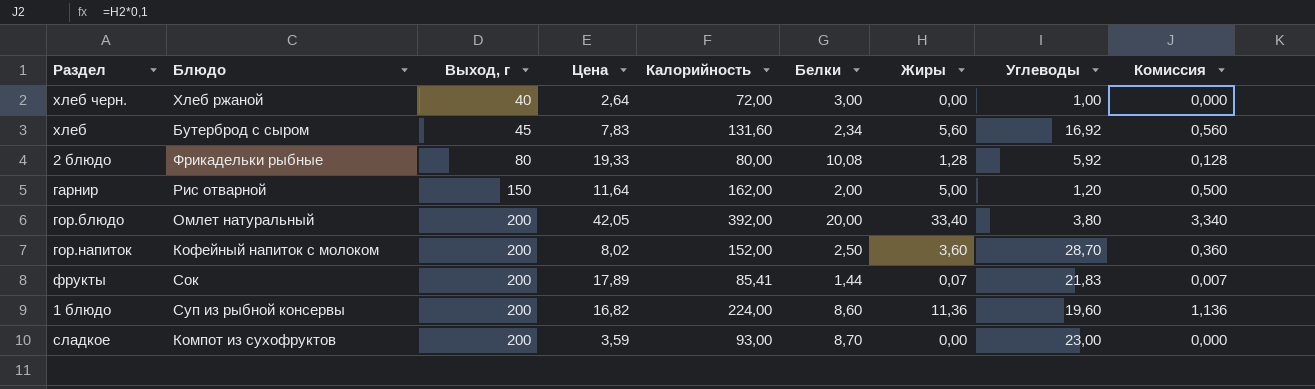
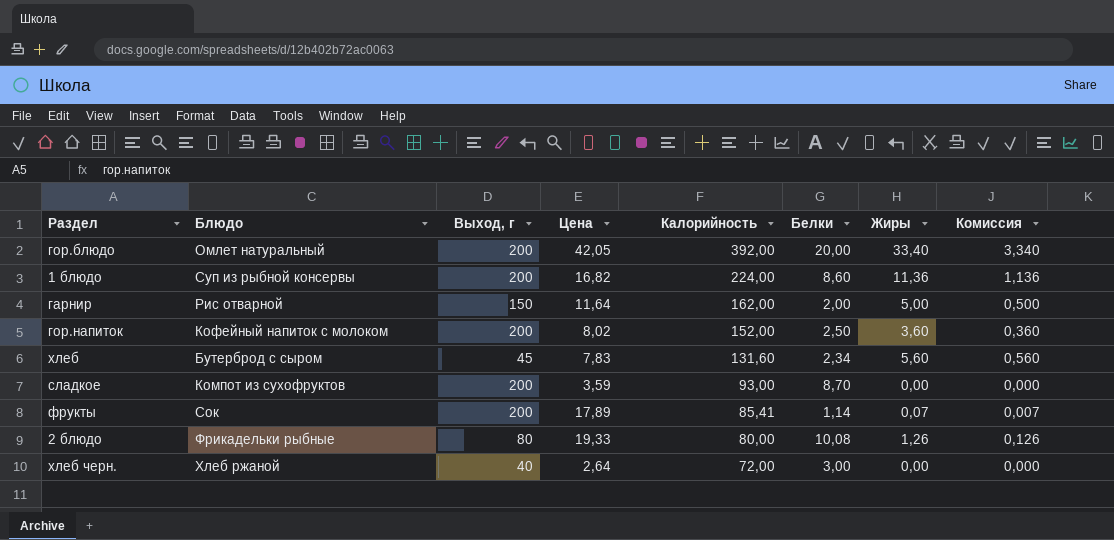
row order: Выход, г ascending -> Калорийность descending
column Углеводы | position: 8 -> none
фрукты | Белки: 1,44 -> 1,14
2 блюдо | Жиры: 1,28 -> 1,26
2 блюдо | Комиссия: 0,128 -> 0,126

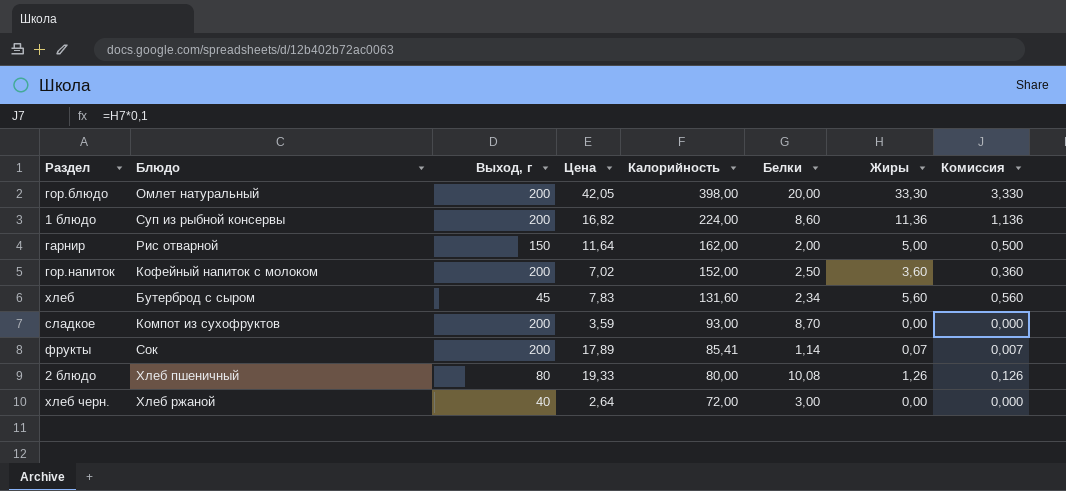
гор.блюдо | Калорийность: 392,00 -> 398,00
гор.блюдо | Жиры: 33,40 -> 33,30
гор.блюдо | Комиссия: 3,340 -> 3,330
гор.напиток | Цена: 8,02 -> 7,02
2 блюдо | Блюдо: Фрикадельки рыбные -> Хлеб пшеничный

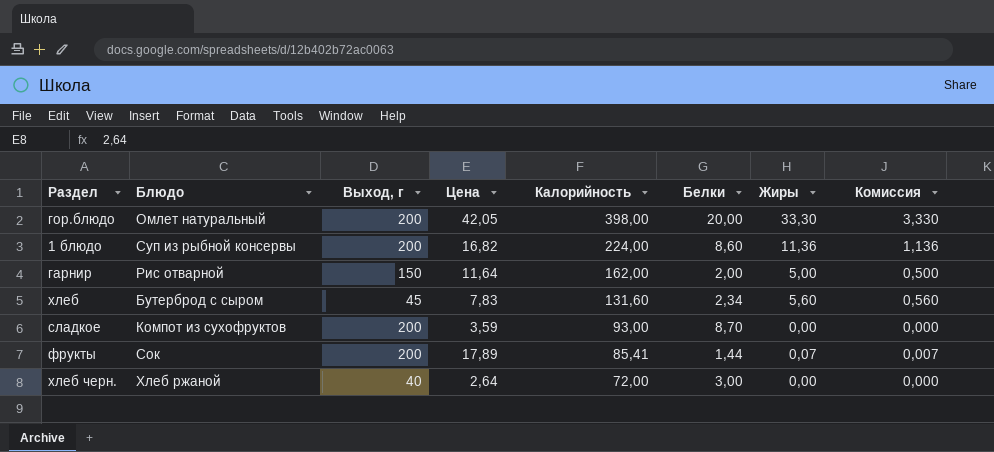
row гор.напиток: Кофейный напиток с молоком | 200 | 7,02 | 152,00 | 2,50 | 3,60 | 0,360 -> none
row 2 блюдо: Хлеб пшеничный | 80 | 19,33 | 80,00 | 10,08 | 1,26 | 0,126 -> none
фрукты | Белки: 1,14 -> 1,44

